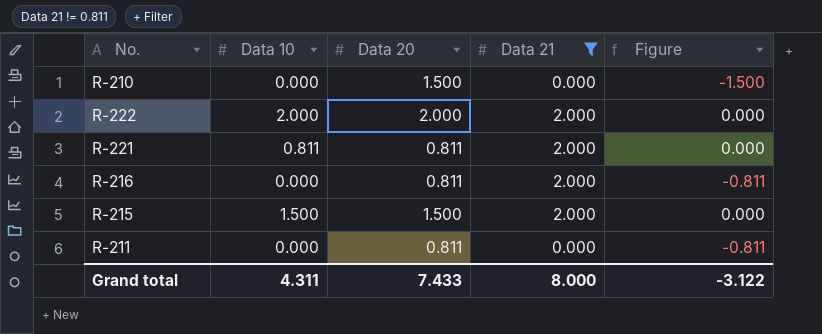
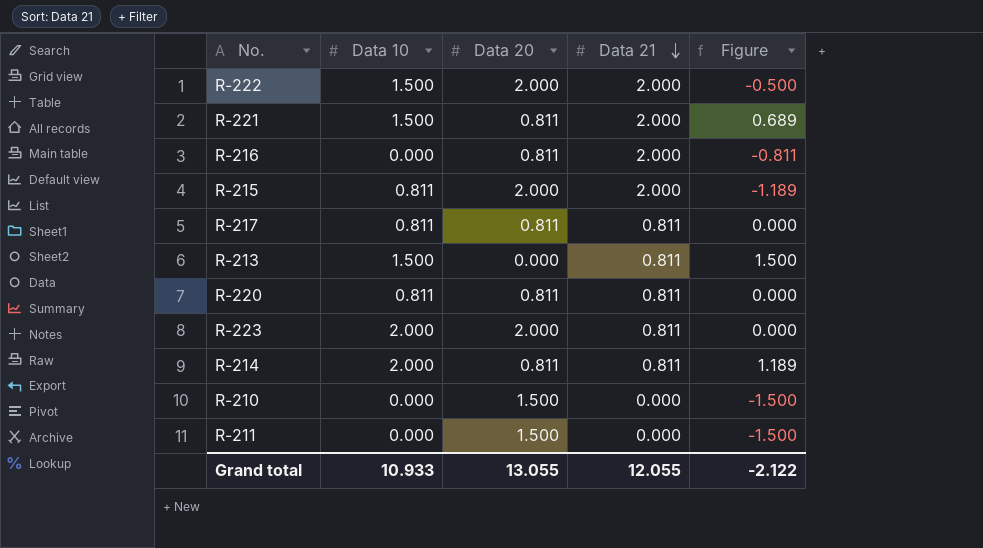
filter: Data 21 != 0.811 -> none
row order: none -> Data 21 descending
R-222 | Data 10: 2.000 -> 1.500
R-222 | Figure: 0.000 -> -0.500
R-221 | Data 10: 0.811 -> 1.500
R-221 | Figure: 0.000 -> 0.689
R-215 | Data 10: 1.500 -> 0.811
R-215 | Data 20: 1.500 -> 2.000
R-215 | Figure: 0.000 -> -1.189
R-211 | Data 20: 0.811 -> 1.500
R-211 | Figure: -0.811 -> -1.500
Grand total | Data 10: 4.311 -> 10.933
Grand total | Data 20: 7.433 -> 13.055
Grand total | Data 21: 8.000 -> 12.055
Grand total | Figure: -3.122 -> -2.122

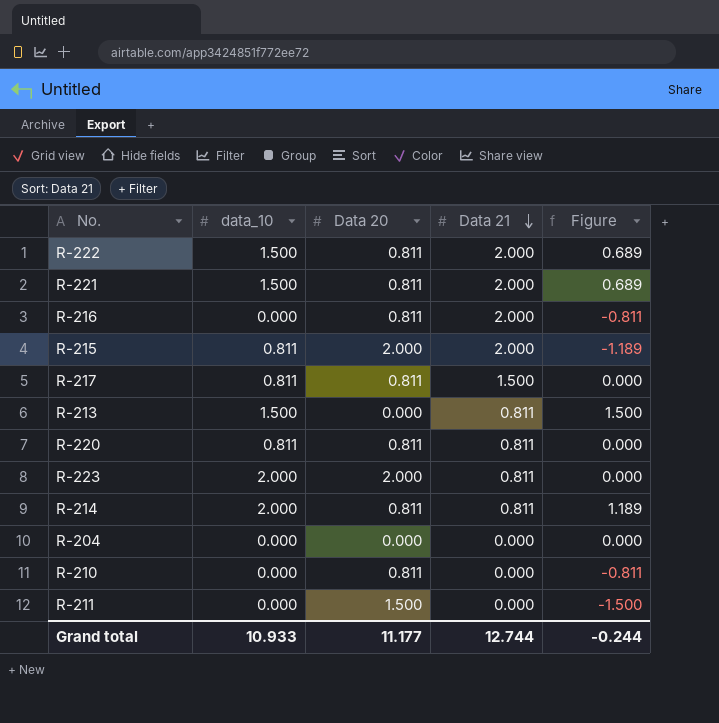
column name: Data 10 -> data_10
R-222 | Data 20: 2.000 -> 0.811
R-222 | Figure: -0.500 -> 0.689
R-217 | Data 21: 0.811 -> 1.500
row R-204: none -> 0.000 | 0.000 | 0.000 | 0.000
R-210 | Data 20: 1.500 -> 0.811
R-210 | Figure: -1.500 -> -0.811
Grand total | Data 20: 13.055 -> 11.177
Grand total | Data 21: 12.055 -> 12.744
Grand total | Figure: -2.122 -> -0.244

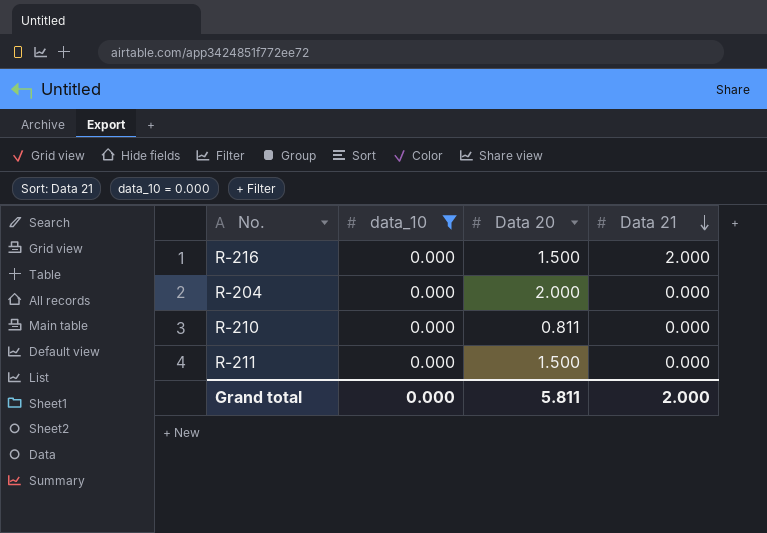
filter: none -> data_10 = 0.000
column Figure | formula: [data_10] - [Data 20] -> none
R-216 | Data 20: 0.811 -> 1.500
R-204 | Data 20: 0.000 -> 2.000
Grand total | data_10: 10.933 -> 0.000
Grand total | Data 20: 11.177 -> 5.811
Grand total | Data 21: 12.744 -> 2.000

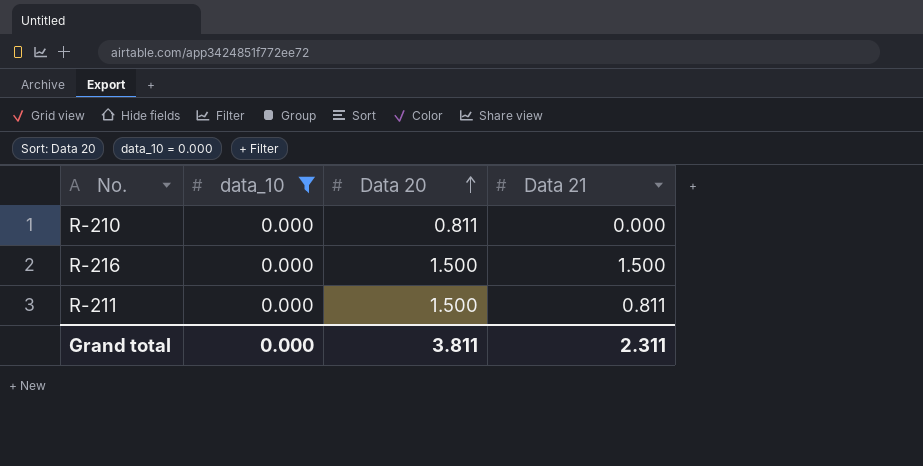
row order: Data 21 descending -> Data 20 ascending
row R-204: 0.000 | 2.000 | 0.000 -> none
R-216 | Data 21: 2.000 -> 1.500
R-211 | Data 21: 0.000 -> 0.811
Grand total | Data 20: 5.811 -> 3.811
Grand total | Data 21: 2.000 -> 2.311

